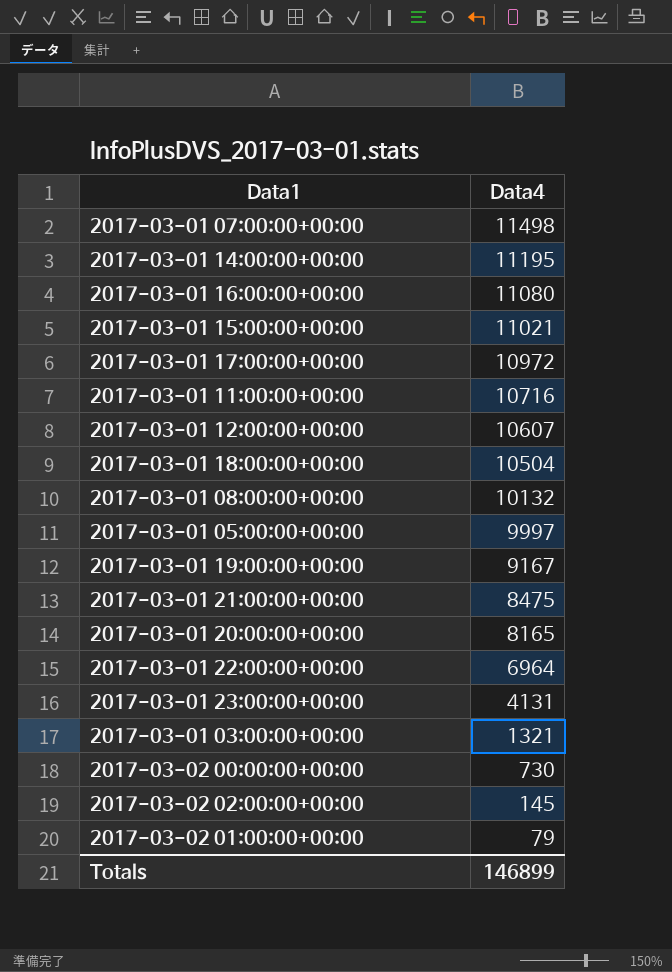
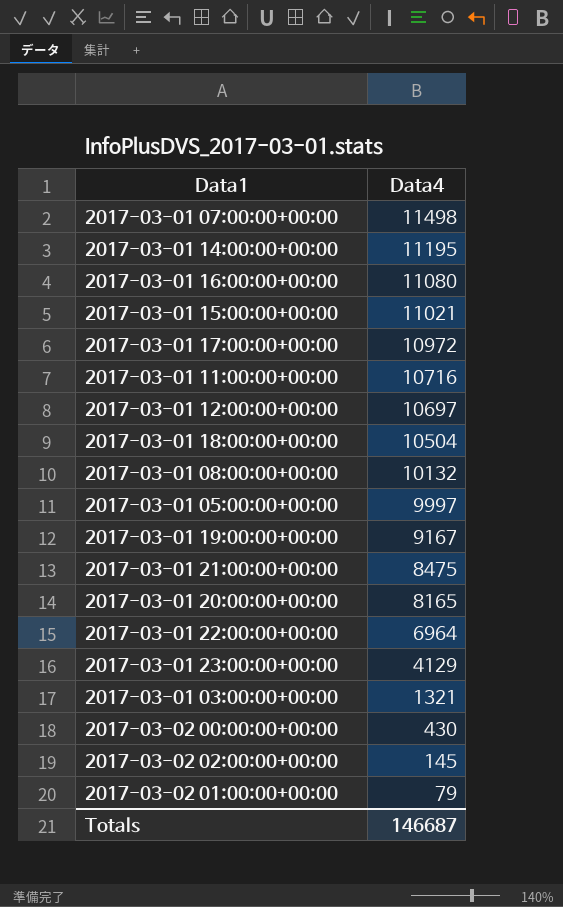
2017-03-01 12:00:00+00:00 | Data4: 10607 -> 10697
2017-03-01 23:00:00+00:00 | Data4: 4131 -> 4129
2017-03-02 00:00:00+00:00 | Data4: 730 -> 430
Totals | Data4: 146899 -> 146687

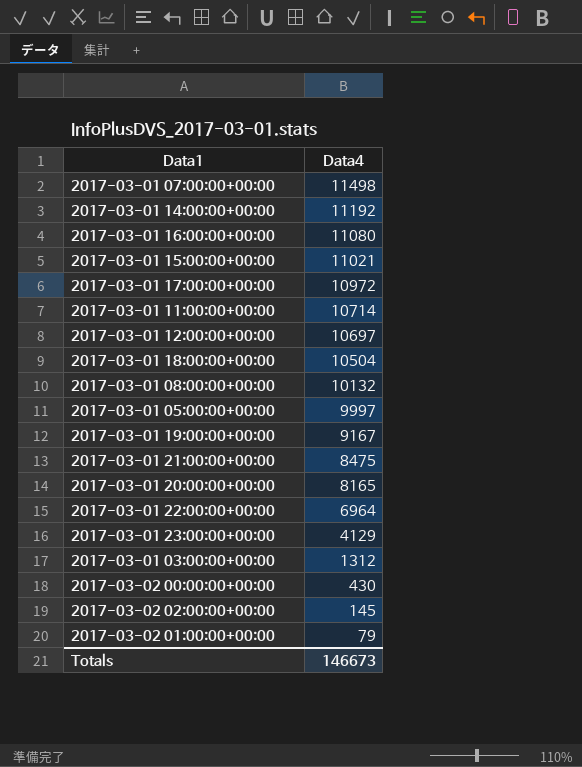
2017-03-01 14:00:00+00:00 | Data4: 11195 -> 11192
2017-03-01 11:00:00+00:00 | Data4: 10716 -> 10714
2017-03-01 03:00:00+00:00 | Data4: 1321 -> 1312
Totals | Data4: 146687 -> 146673

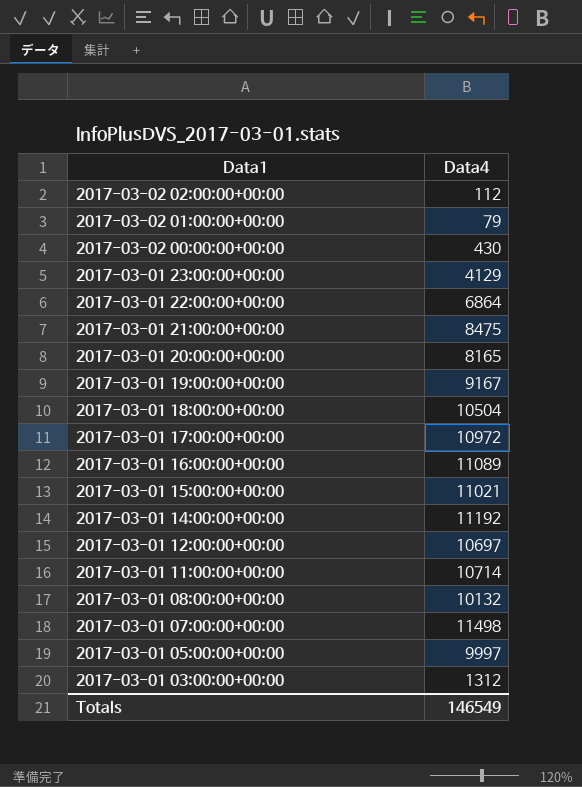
row order: Data4 descending -> Data1 descending
2017-03-02 02:00:00+00:00 | Data4: 145 -> 112
2017-03-01 22:00:00+00:00 | Data4: 6964 -> 6864
2017-03-01 16:00:00+00:00 | Data4: 11080 -> 11089
Totals | Data4: 146673 -> 146549

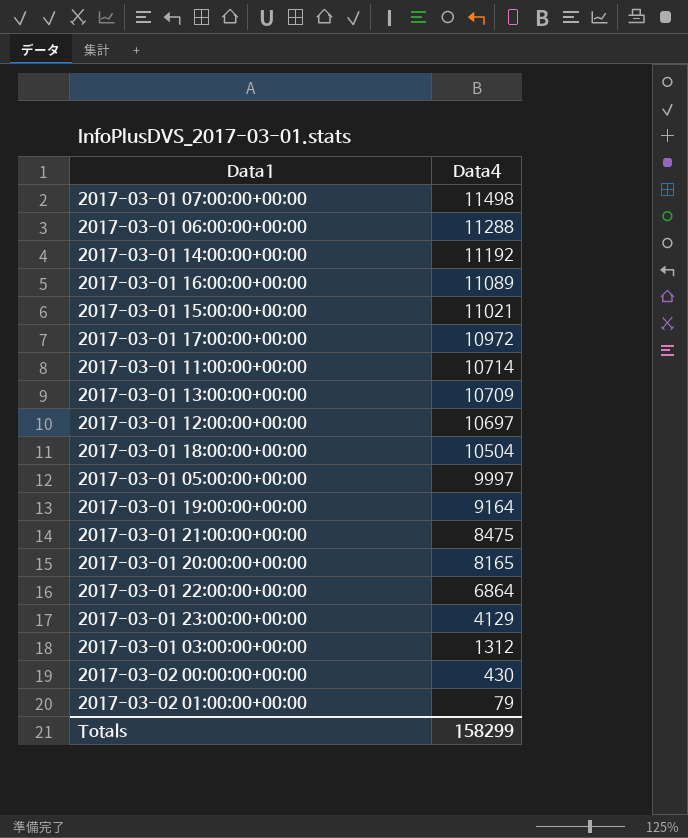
row order: Data1 descending -> Data4 descending
row 2017-03-02 02:00:00+00:00: 112 -> none
row 2017-03-01 08:00:00+00:00: 10132 -> none
row 2017-03-01 06:00:00+00:00: none -> 11288
row 2017-03-01 13:00:00+00:00: none -> 10709
2017-03-01 19:00:00+00:00 | Data4: 9167 -> 9164
Totals | Data4: 146549 -> 158299

